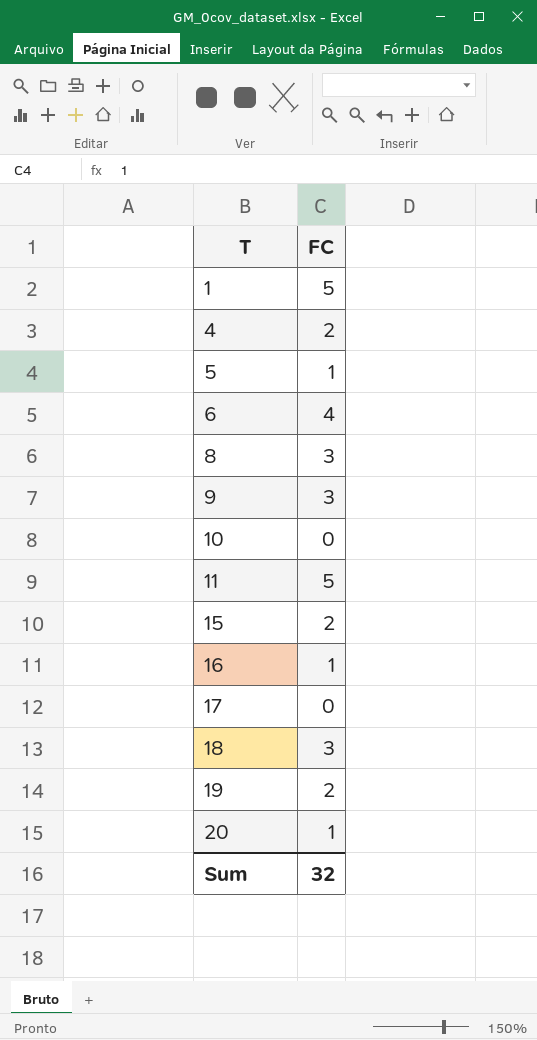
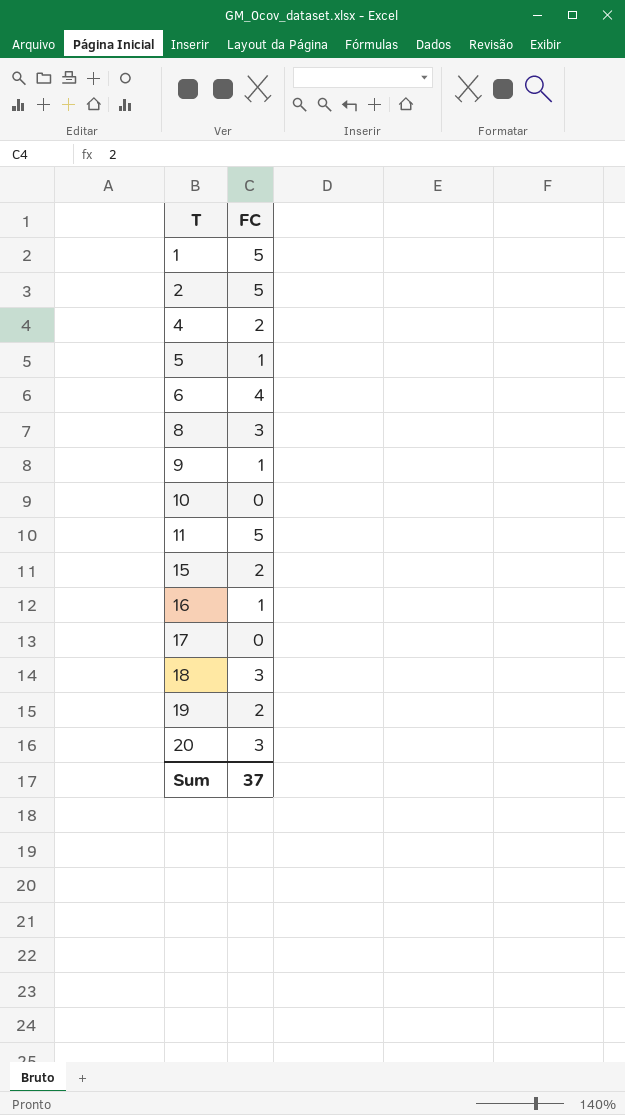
row 2: none -> 5
9 | FC: 3 -> 1
20 | FC: 1 -> 3
Sum | FC: 32 -> 37

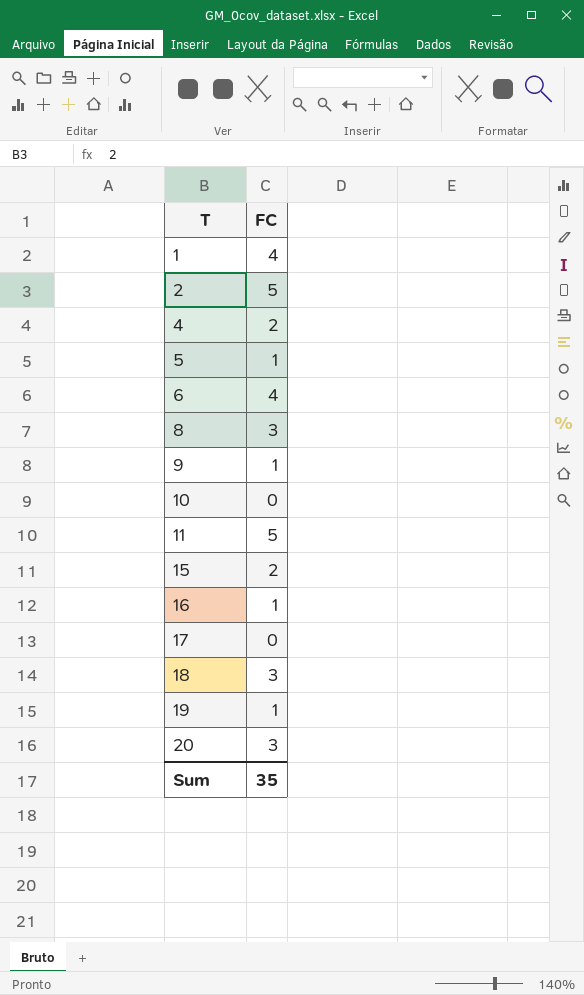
1 | FC: 5 -> 4
19 | FC: 2 -> 1
Sum | FC: 37 -> 35

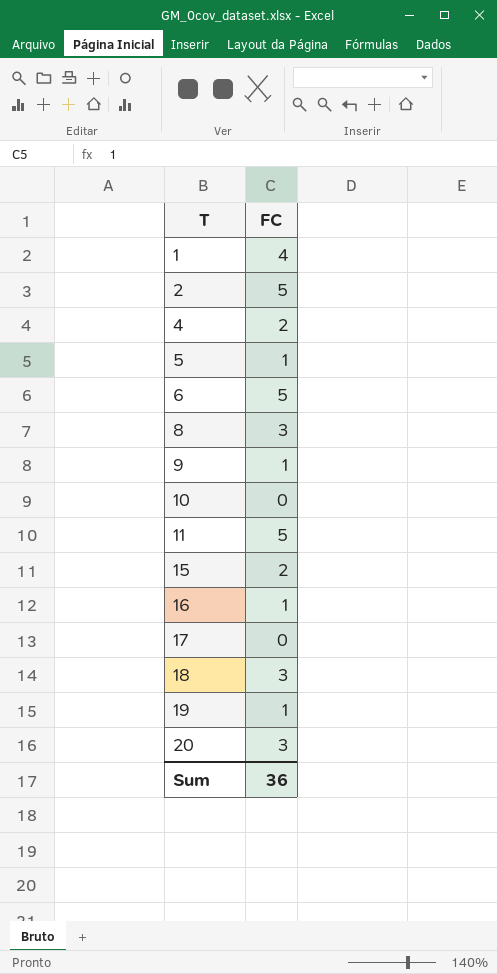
6 | FC: 4 -> 5
Sum | FC: 35 -> 36

